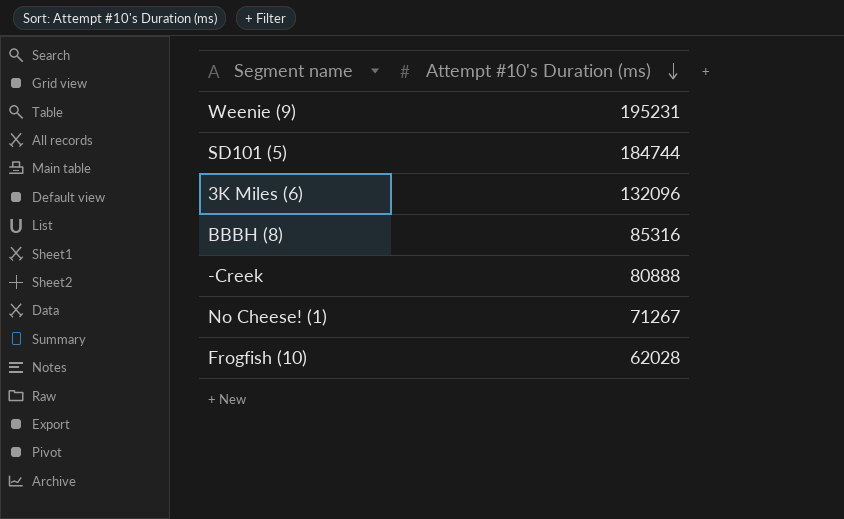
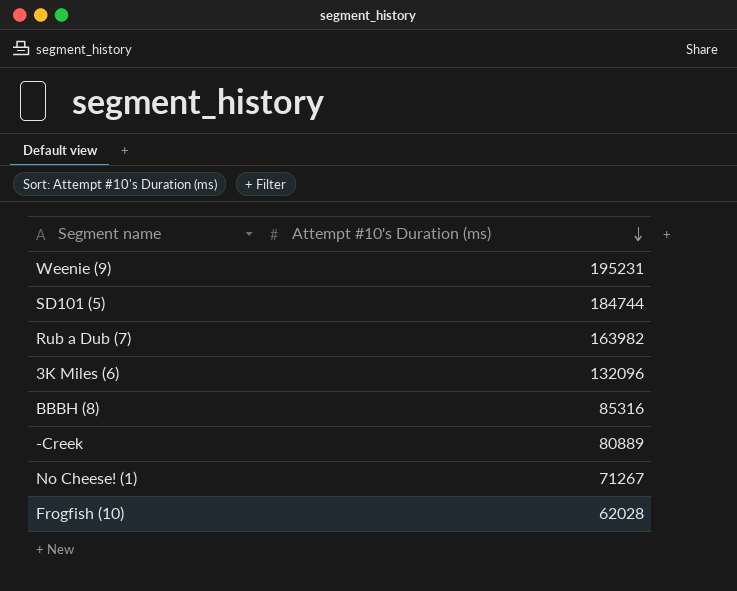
row Rub a Dub (7): none -> 163982
-Creek | Attempt #10's Duration (ms): 80888 -> 80889

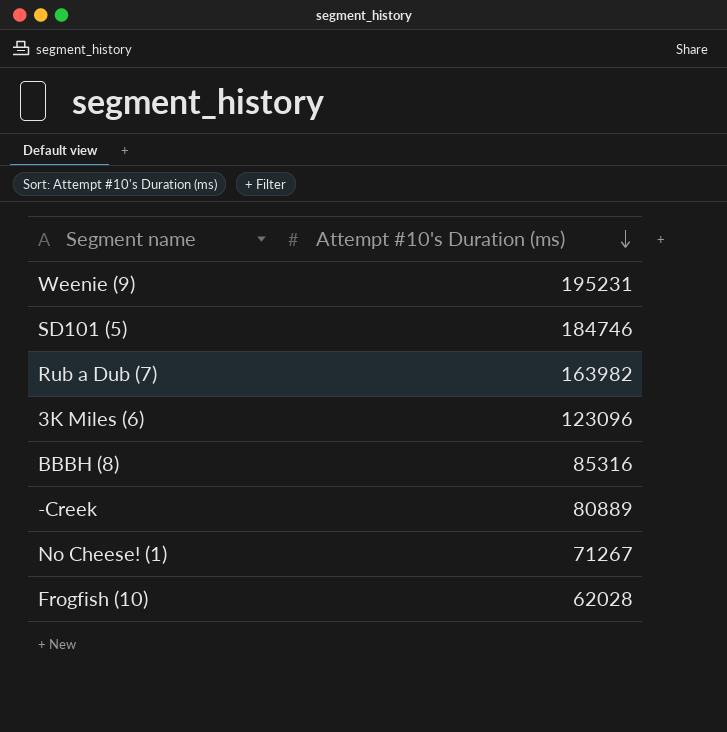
SD101 (5) | Attempt #10's Duration (ms): 184744 -> 184746
3K Miles (6) | Attempt #10's Duration (ms): 132096 -> 123096

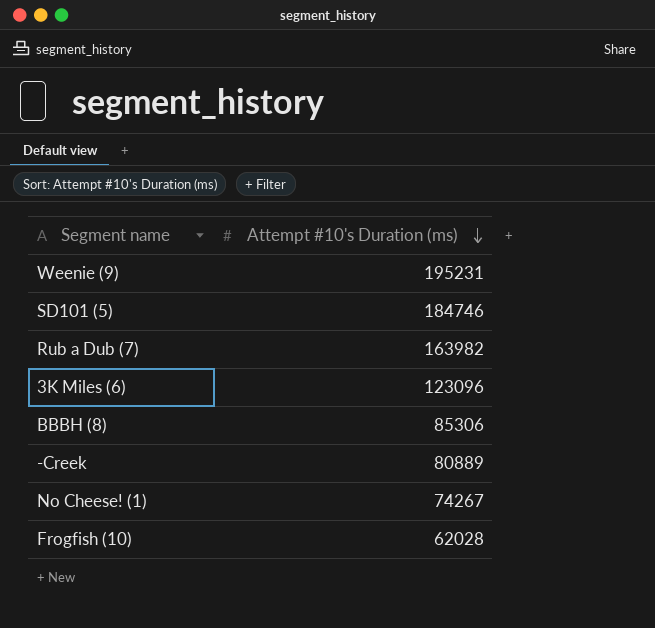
BBBH (8) | Attempt #10's Duration (ms): 85316 -> 85306
No Cheese! (1) | Attempt #10's Duration (ms): 71267 -> 74267

